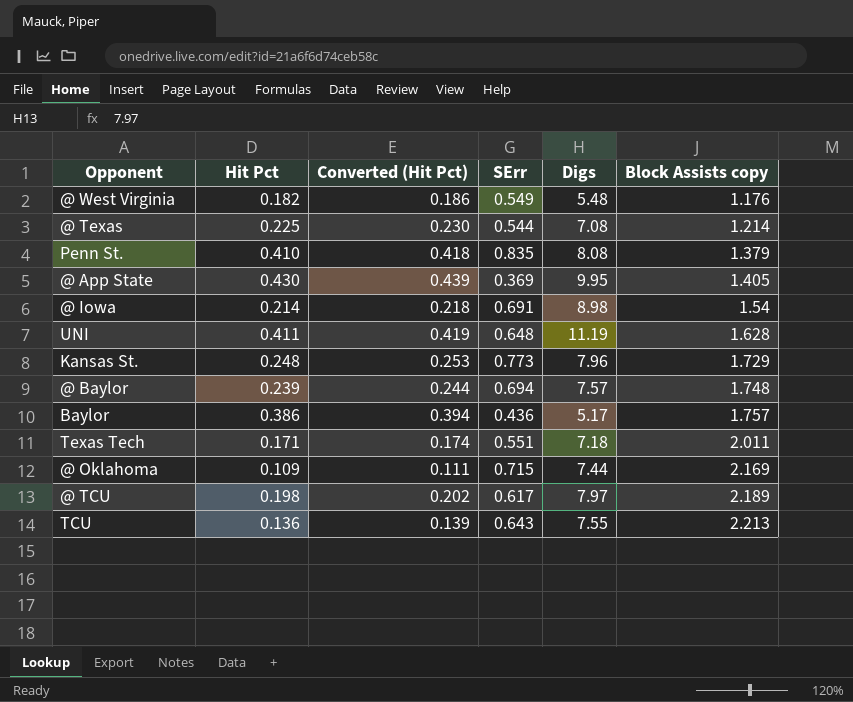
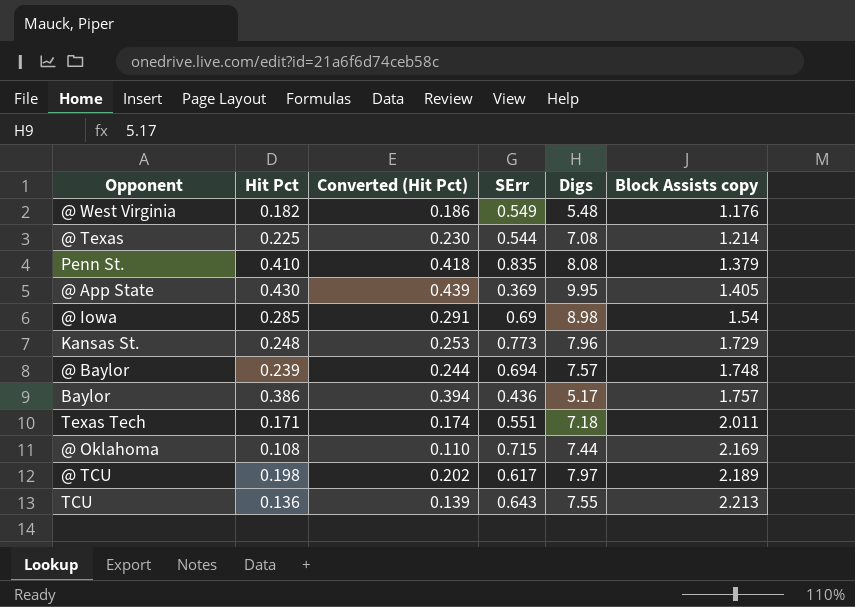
row UNI: 0.411 | 0.419 | 0.648 | 11.19 | 1.628 -> none
@ Iowa | Hit Pct: 0.214 -> 0.285
@ Iowa | Converted (Hit Pct): 0.218 -> 0.291
@ Iowa | SErr: 0.691 -> 0.69
@ Oklahoma | Hit Pct: 0.109 -> 0.108
@ Oklahoma | Converted (Hit Pct): 0.111 -> 0.110

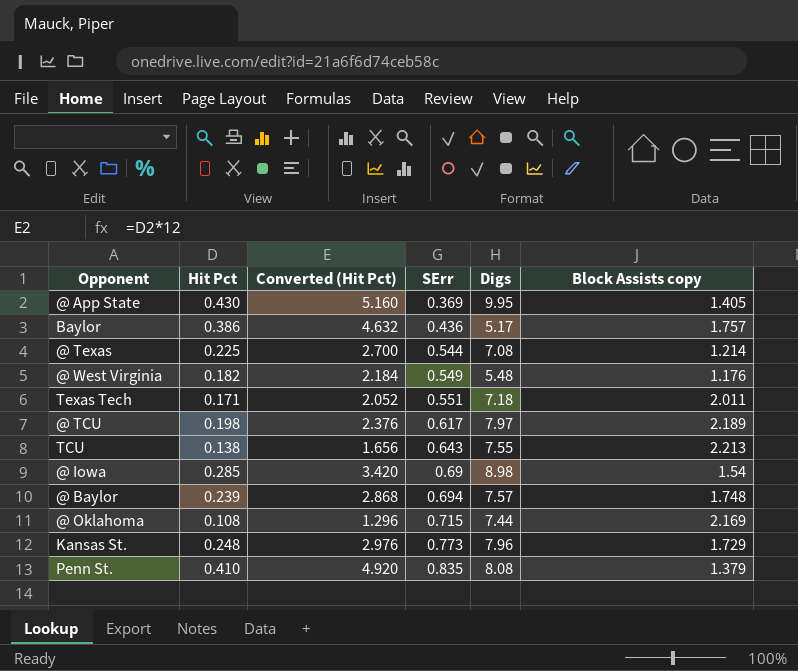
row order: Block Assists copy ascending -> SErr ascending
column Converted (Hit Pct) | formula: [Hit Pct] * 1.02 -> [Hit Pct] * 12
TCU | Hit Pct: 0.136 -> 0.138

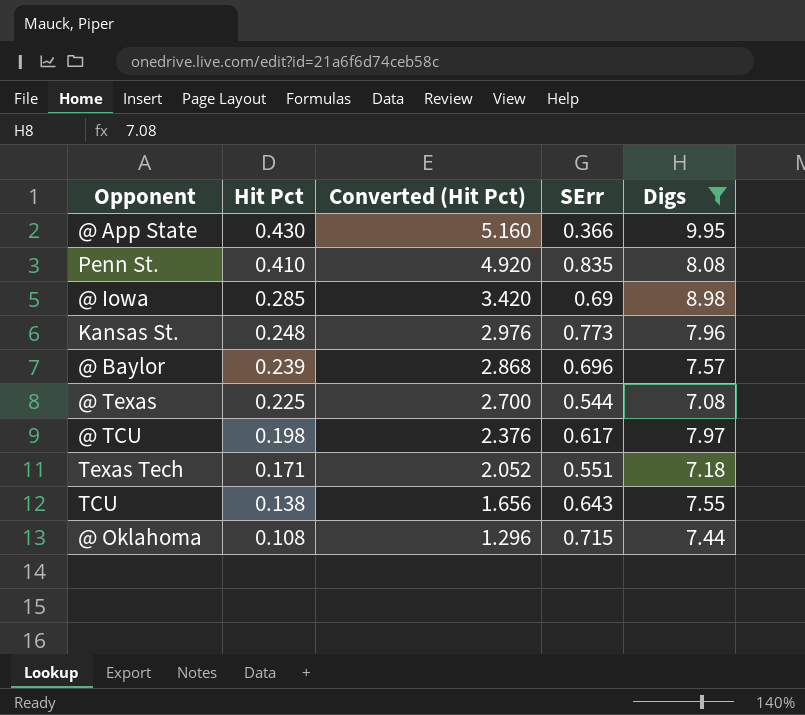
filter: none -> Digs >= 7.08
row order: SErr ascending -> Hit Pct descending
column Block Assists copy | position: 6 -> none
@ App State | SErr: 0.369 -> 0.366
@ Baylor | SErr: 0.694 -> 0.696

